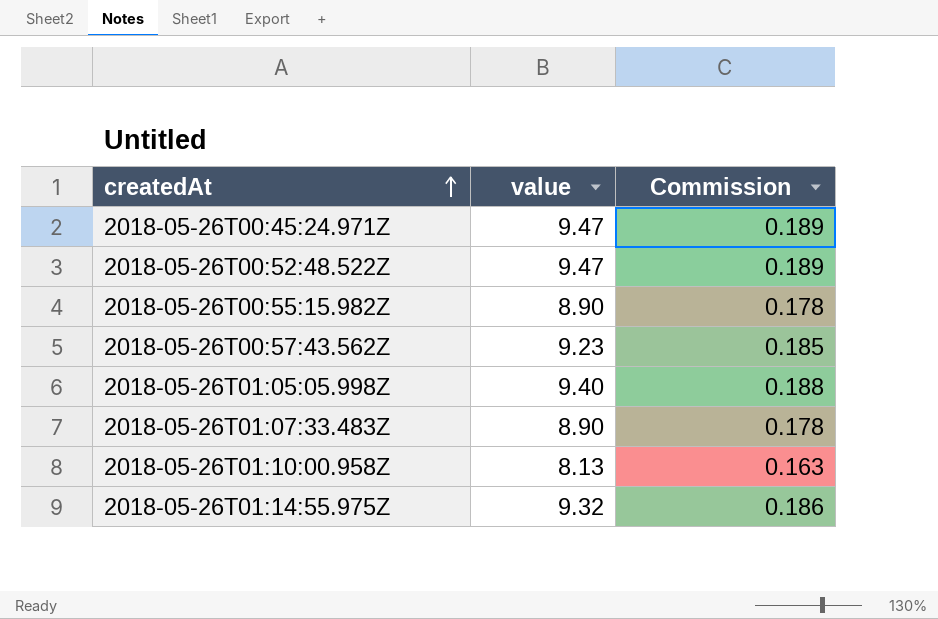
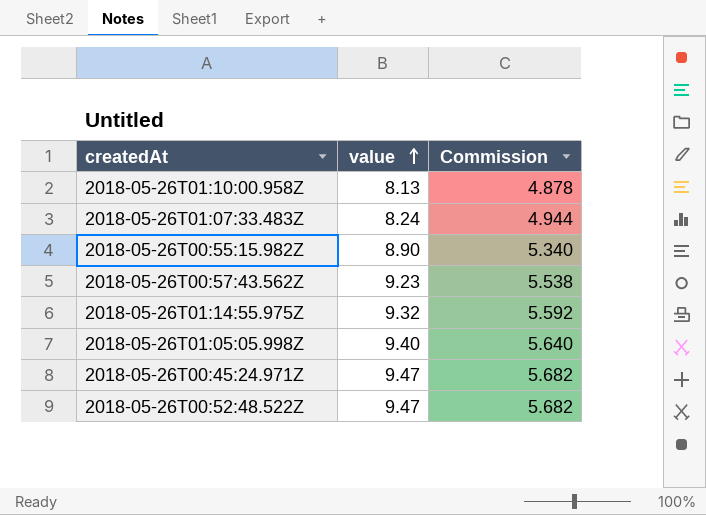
row order: createdAt ascending -> value ascending
column Commission | formula: [value] * 0.02 -> [value] * 0.6
2018-05-26T01:07:33.483Z | value: 8.90 -> 8.24

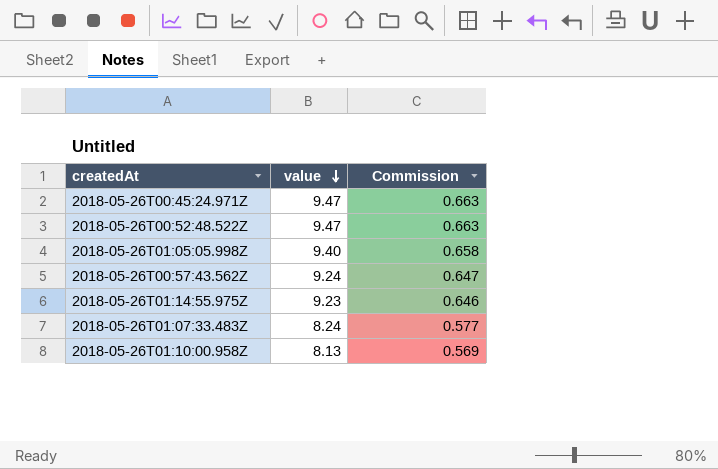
row order: value ascending -> value descending
column Commission | formula: [value] * 0.6 -> [value] * 0.07
row 2018-05-26T00:55:15.982Z: 8.90 | 5.340 -> none
2018-05-26T00:57:43.562Z | value: 9.23 -> 9.24
2018-05-26T01:14:55.975Z | value: 9.32 -> 9.23

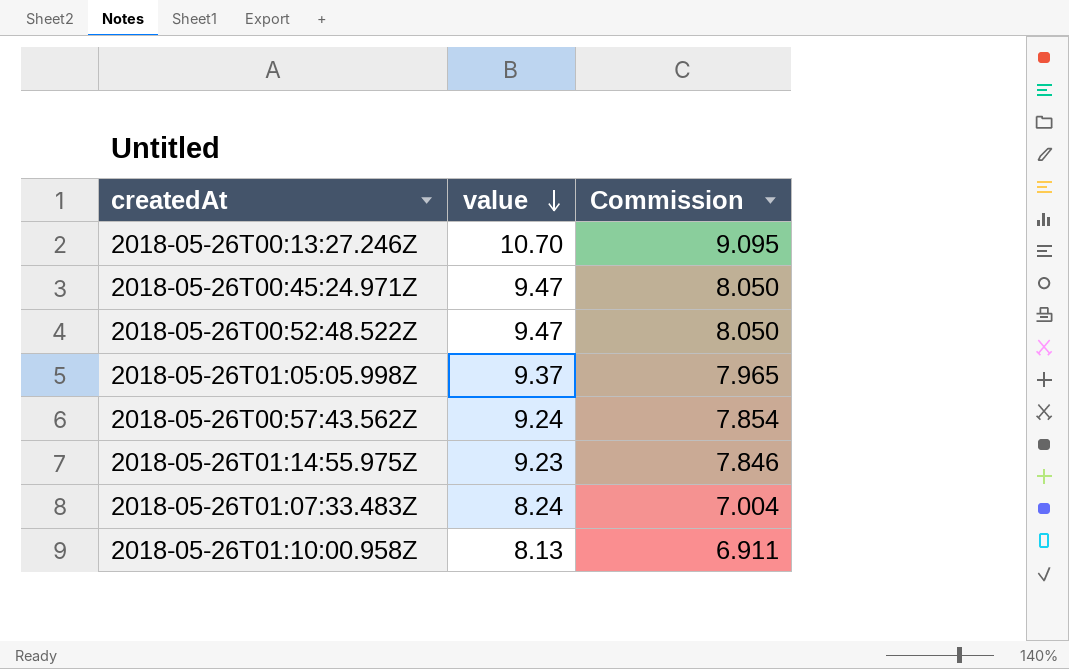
column Commission | formula: [value] * 0.07 -> [value] * 0.85
row 2018-05-26T00:13:27.246Z: none -> 10.70 | 9.095
2018-05-26T01:05:05.998Z | value: 9.40 -> 9.37

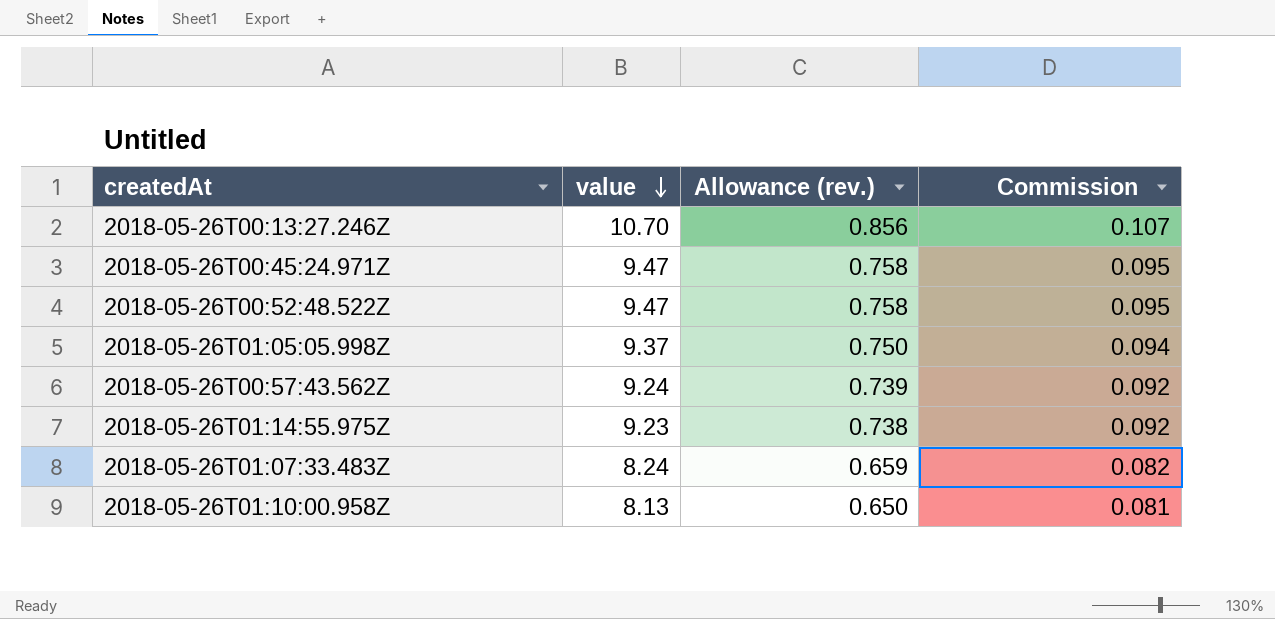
column Allowance (rev.) | formula: none -> [value] * 0.08
column Commission | formula: [value] * 0.85 -> [value] * 0.01

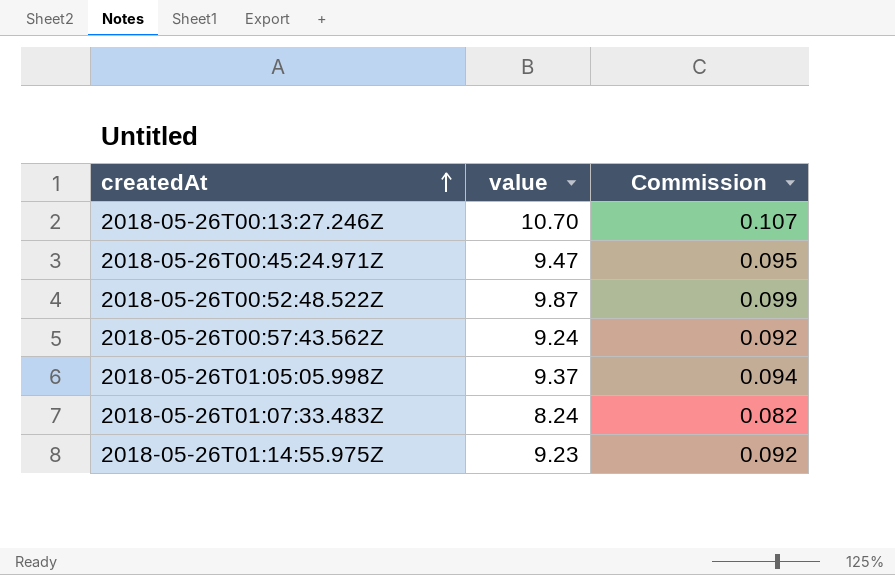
row order: value descending -> createdAt ascending
column Allowance (rev.) | formula: [value] * 0.08 -> none
row 2018-05-26T01:10:00.958Z: 8.13 | 0.650 | 0.081 -> none
2018-05-26T00:52:48.522Z | value: 9.47 -> 9.87
2018-05-26T00:52:48.522Z | Commission: 0.095 -> 0.099

